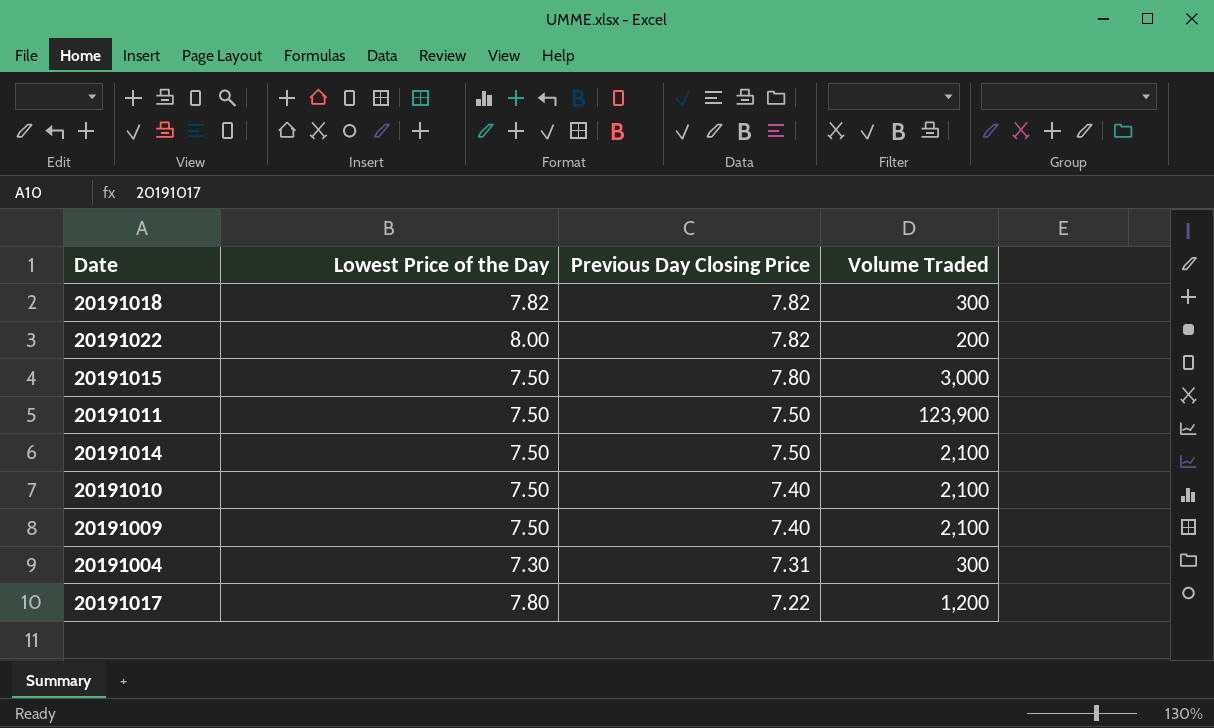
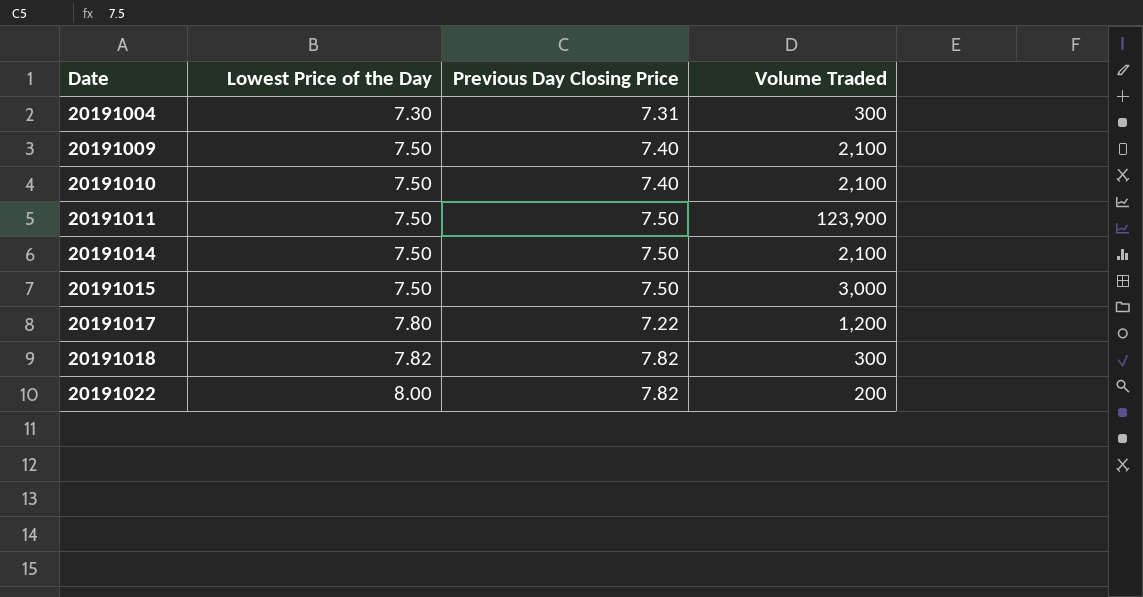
row order: Previous Day Closing Price descending -> Date ascending
20191015 | Previous Day Closing Price: 7.80 -> 7.50

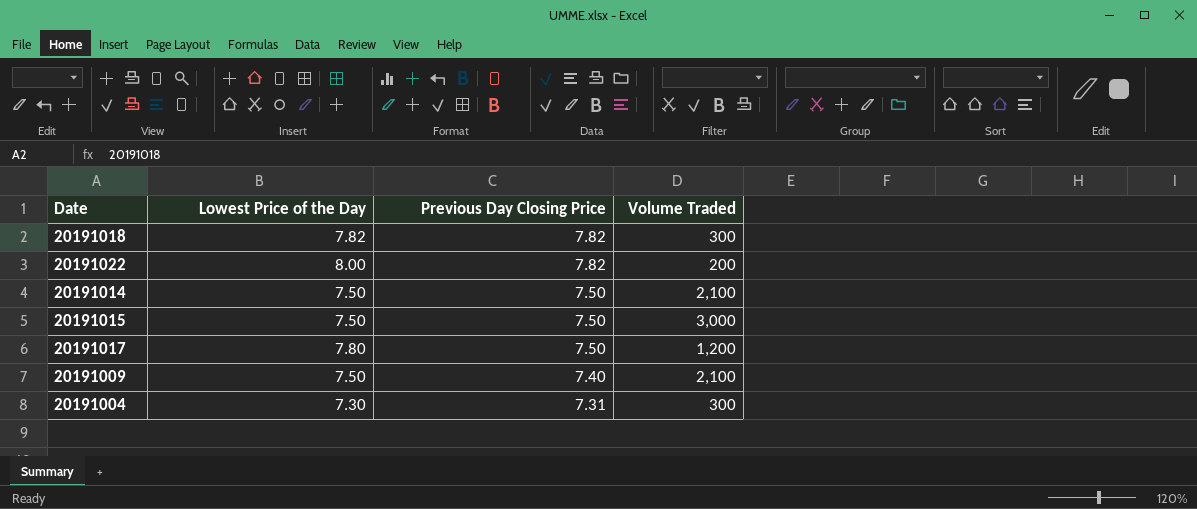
row order: Date ascending -> Previous Day Closing Price descending
row 20191010: 7.50 | 7.40 | 2,100 -> none
row 20191011: 7.50 | 7.50 | 123,900 -> none
20191017 | Previous Day Closing Price: 7.22 -> 7.50

